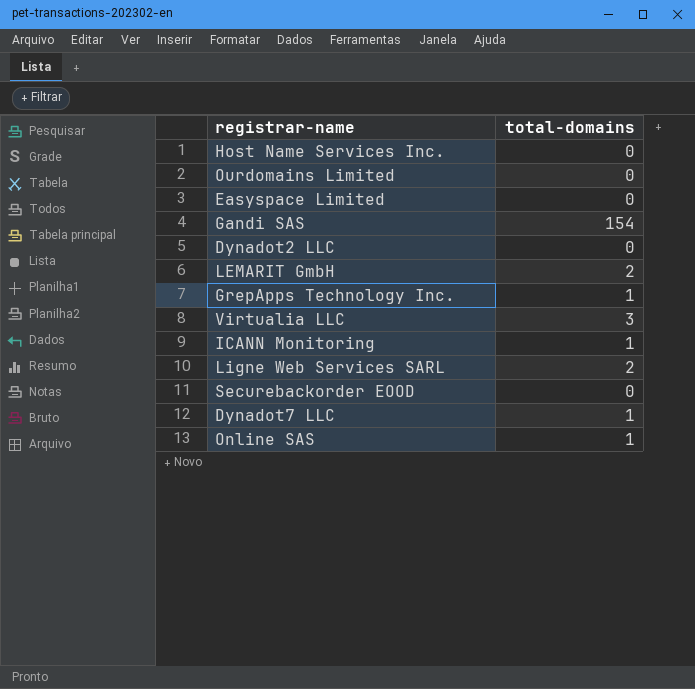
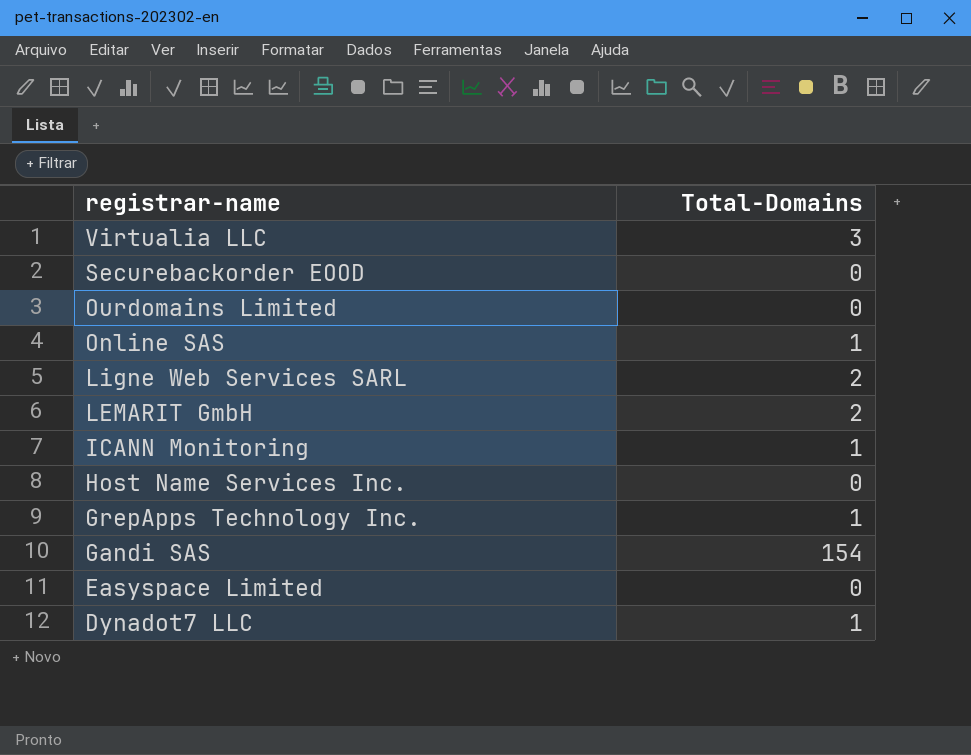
row order: none -> registrar-name descending
column name: total-domains -> Total-Domains
row Dynadot2 LLC: 0 -> none

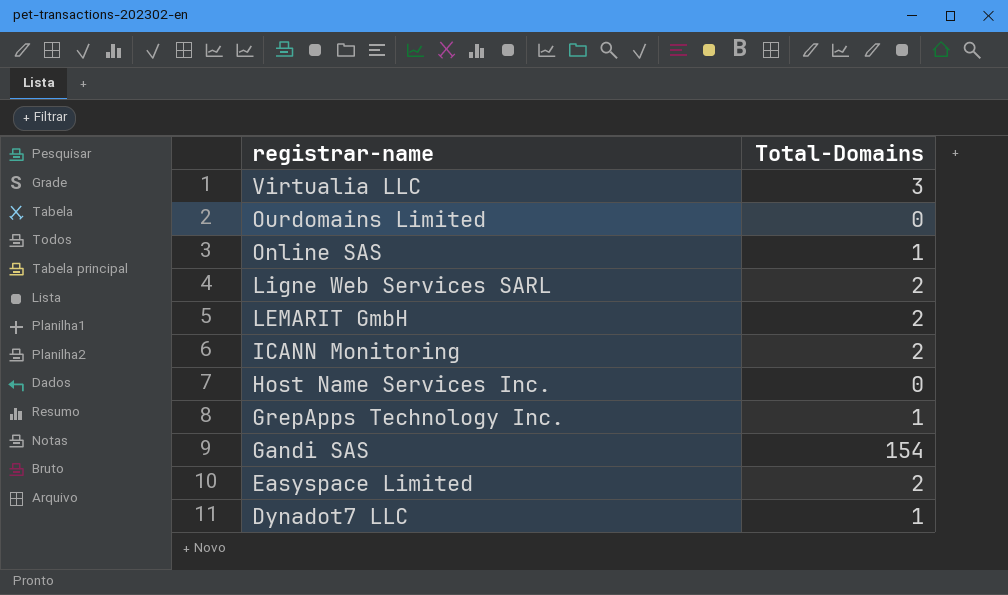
row Securebackorder EOOD: 0 -> none
ICANN Monitoring | Total-Domains: 1 -> 2
Easyspace Limited | Total-Domains: 0 -> 2

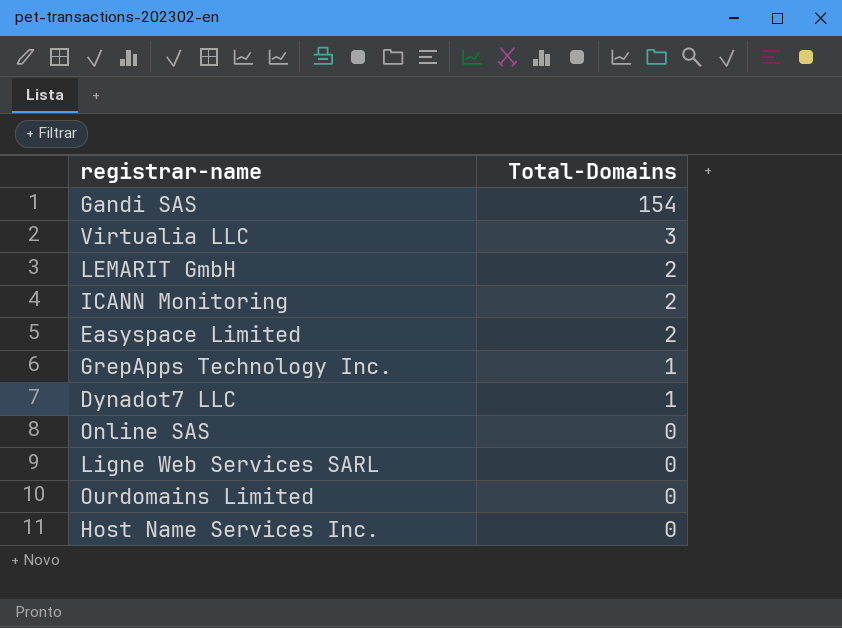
row order: registrar-name descending -> Total-Domains descending
Online SAS | Total-Domains: 1 -> 0
Ligne Web Services SARL | Total-Domains: 2 -> 0

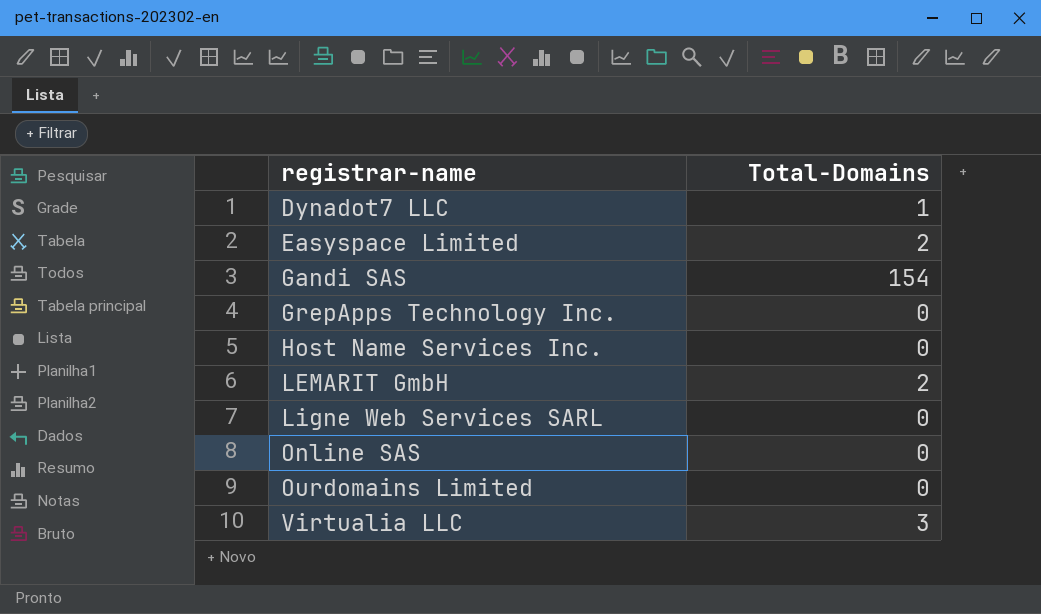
row order: Total-Domains descending -> registrar-name ascending
row ICANN Monitoring: 2 -> none
GrepApps Technology Inc. | Total-Domains: 1 -> 0

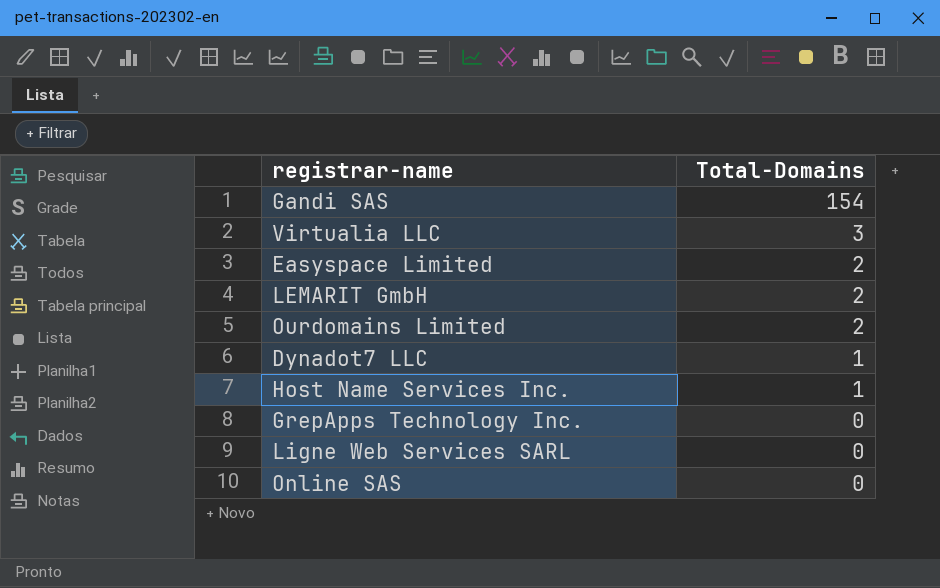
row order: registrar-name ascending -> Total-Domains descending
Ourdomains Limited | Total-Domains: 0 -> 2
Host Name Services Inc. | Total-Domains: 0 -> 1

